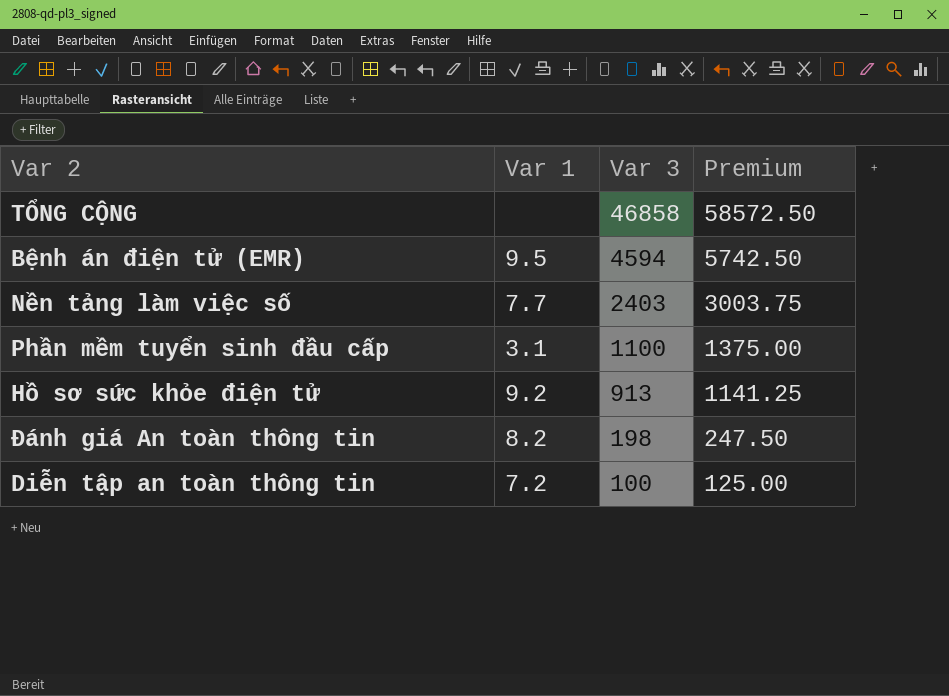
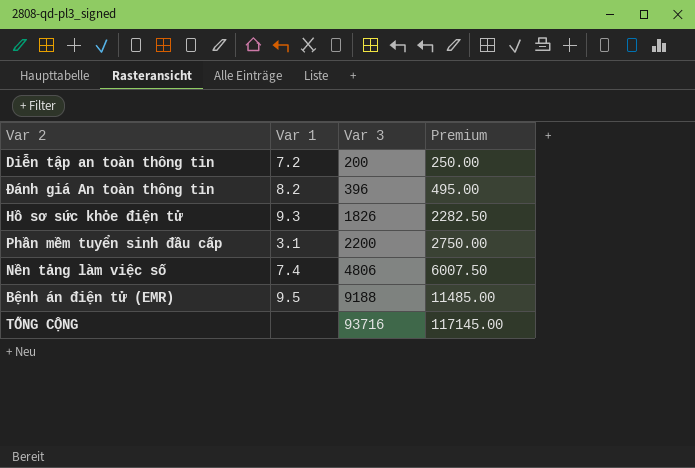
row order: Var 3 descending -> Var 3 ascending
Diễn tập an toàn thông tin | Var 3: 100 -> 200
Diễn tập an toàn thông tin | Premium: 125.00 -> 250.00
Đánh giá An toàn thông tin | Var 3: 198 -> 396
Đánh giá An toàn thông tin | Premium: 247.50 -> 495.00
Hồ sơ sức khỏe điện tử | Var 1: 9.2 -> 9.3
Hồ sơ sức khỏe điện tử | Var 3: 913 -> 1826
Hồ sơ sức khỏe điện tử | Premium: 1141.25 -> 2282.50
Phần mềm tuyển sinh đầu cấp | Var 3: 1100 -> 2200
Phần mềm tuyển sinh đầu cấp | Premium: 1375.00 -> 2750.00
Nền tảng làm việc số | Var 1: 7.7 -> 7.4
Nền tảng làm việc số | Var 3: 2403 -> 4806
Nền tảng làm việc số | Premium: 3003.75 -> 6007.50
Bệnh án điện tử (EMR) | Var 3: 4594 -> 9188
Bệnh án điện tử (EMR) | Premium: 5742.50 -> 11485.00
TỔNG CỘNG | Var 3: 46858 -> 93716
TỔNG CỘNG | Premium: 58572.50 -> 117145.00

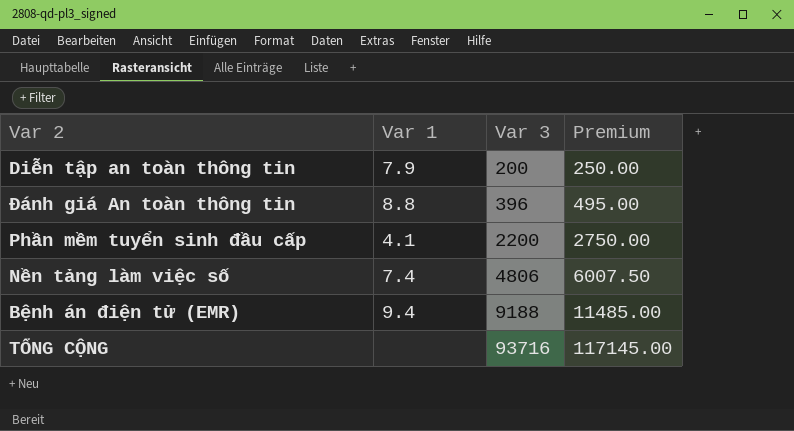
row Hồ sơ sức khỏe điện tử: 9.3 | 1826 | 2282.50 -> none
Diễn tập an toàn thông tin | Var 1: 7.2 -> 7.9
Đánh giá An toàn thông tin | Var 1: 8.2 -> 8.8
Phần mềm tuyển sinh đầu cấp | Var 1: 3.1 -> 4.1
Bệnh án điện tử (EMR) | Var 1: 9.5 -> 9.4

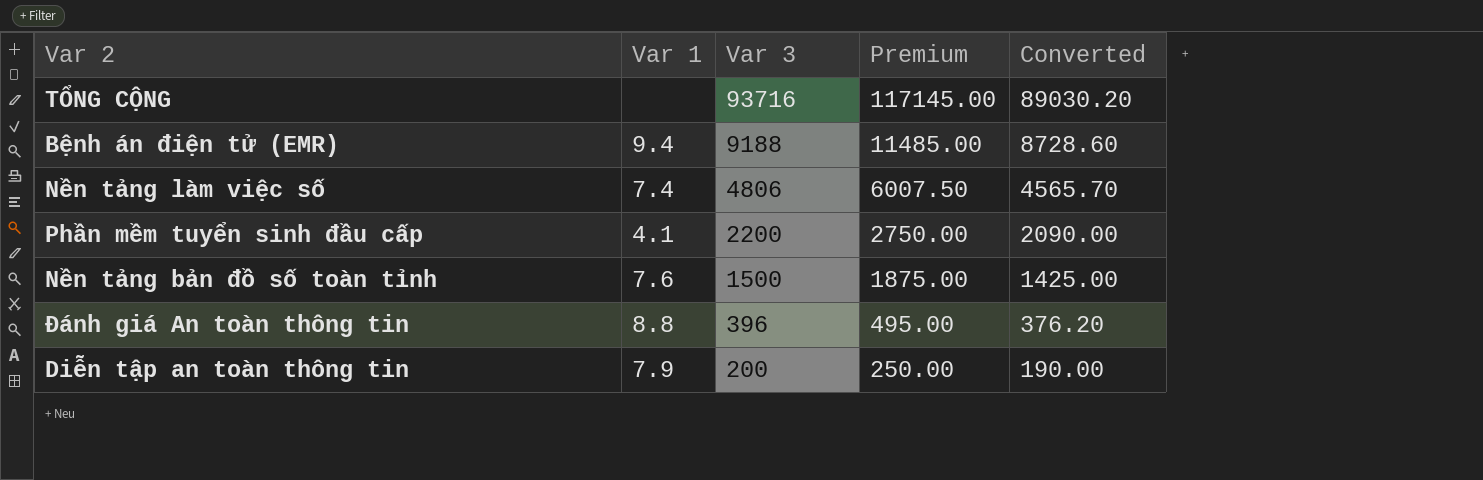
row order: Var 3 ascending -> Var 3 descending
column Converted | formula: none -> [Var 3] * 0.95
row Nền tảng bản đồ số toàn tỉnh: none -> 7.6 | 1500 | 1875.00 | 1425.00

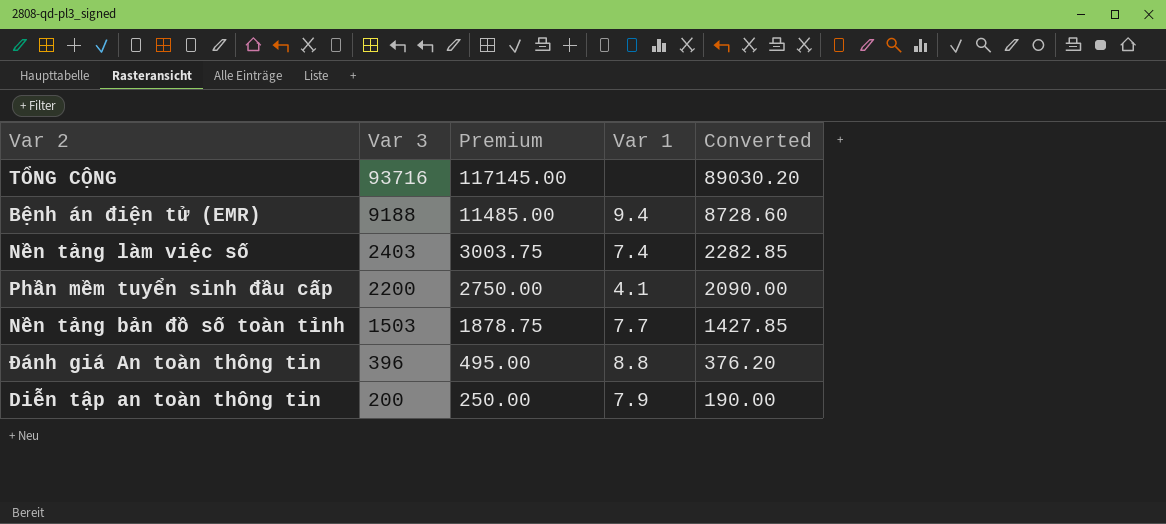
column Var 1 | position: 2 -> 4
Nền tảng làm việc số | Var 3: 4806 -> 2403
Nền tảng làm việc số | Premium: 6007.50 -> 3003.75
Nền tảng làm việc số | Converted: 4565.70 -> 2282.85
Nền tảng bản đồ số toàn tỉnh | Var 3: 1500 -> 1503
Nền tảng bản đồ số toàn tỉnh | Premium: 1875.00 -> 1878.75
Nền tảng bản đồ số toàn tỉnh | Var 1: 7.6 -> 7.7
Nền tảng bản đồ số toàn tỉnh | Converted: 1425.00 -> 1427.85

